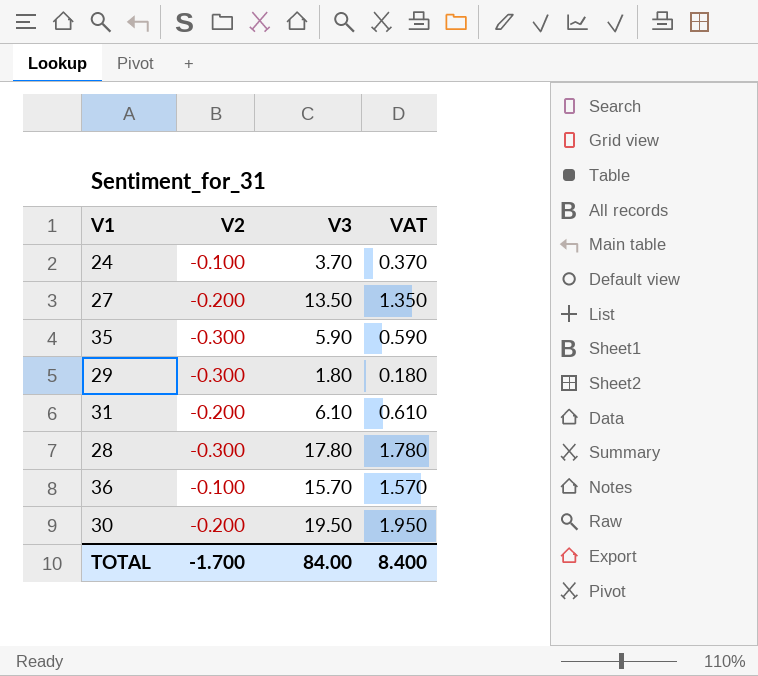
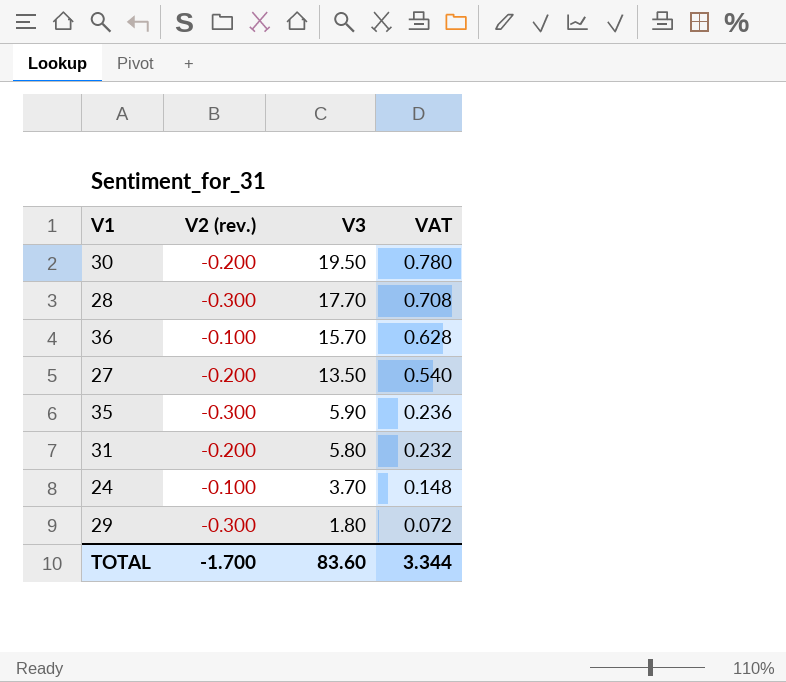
row order: none -> V3 descending
column name: V2 -> V2 (rev.)
column VAT | formula: [V3] * 0.1 -> [V3] * 0.04
28 | V3: 17.80 -> 17.70
31 | V3: 6.10 -> 5.80
TOTAL | V3: 84.00 -> 83.60
TOTAL | VAT: 8.400 -> 3.344

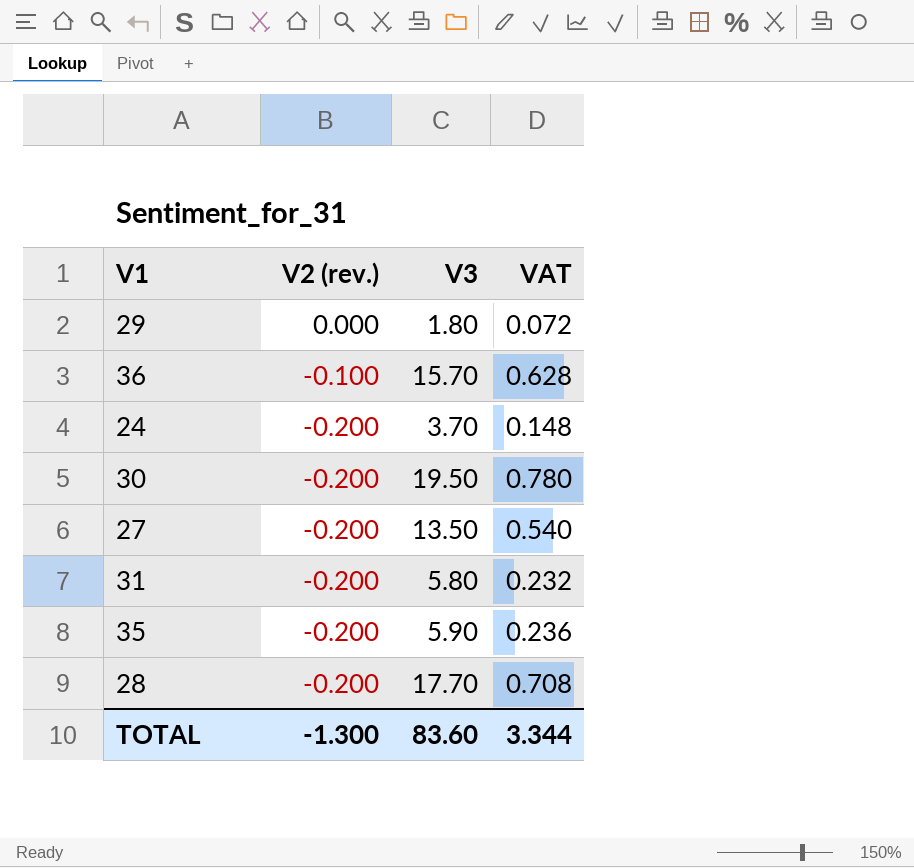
row order: V3 descending -> V2 (rev.) descending
29 | V2 (rev.): -0.300 -> 0.000
24 | V2 (rev.): -0.100 -> -0.200
35 | V2 (rev.): -0.300 -> -0.200
28 | V2 (rev.): -0.300 -> -0.200
TOTAL | V2 (rev.): -1.700 -> -1.300

